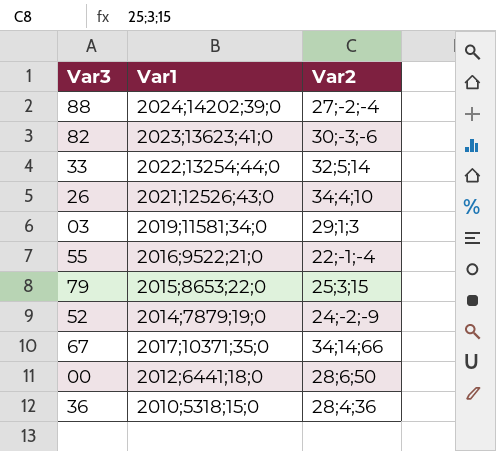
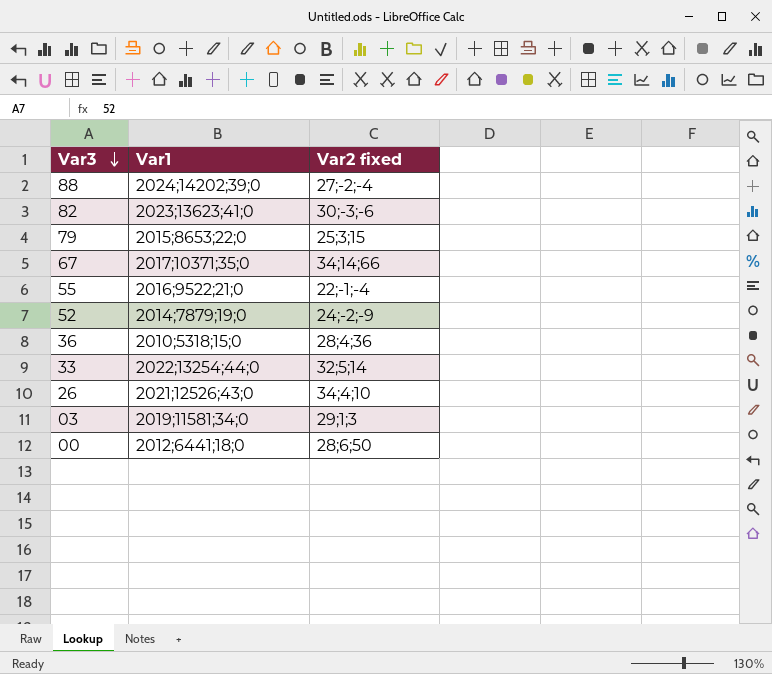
row order: none -> Var3 descending
column name: Var2 -> Var2 fixed

